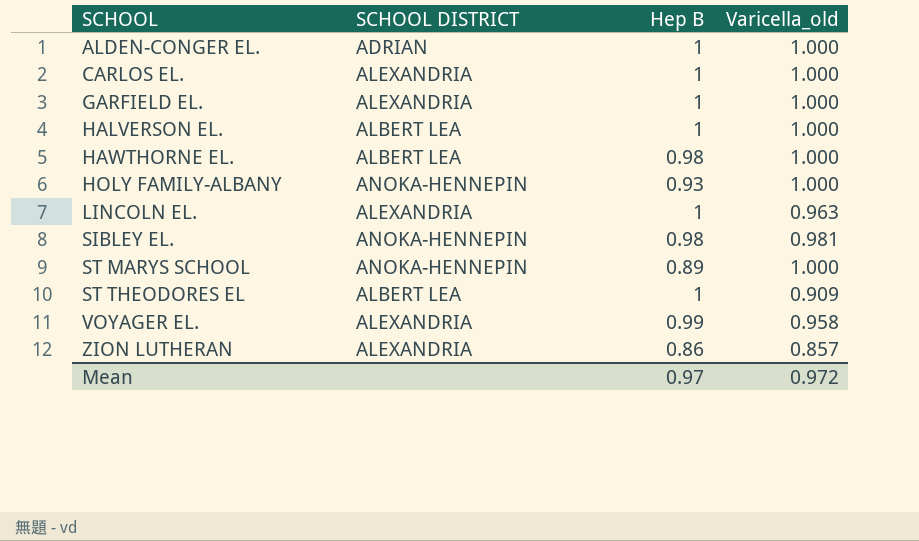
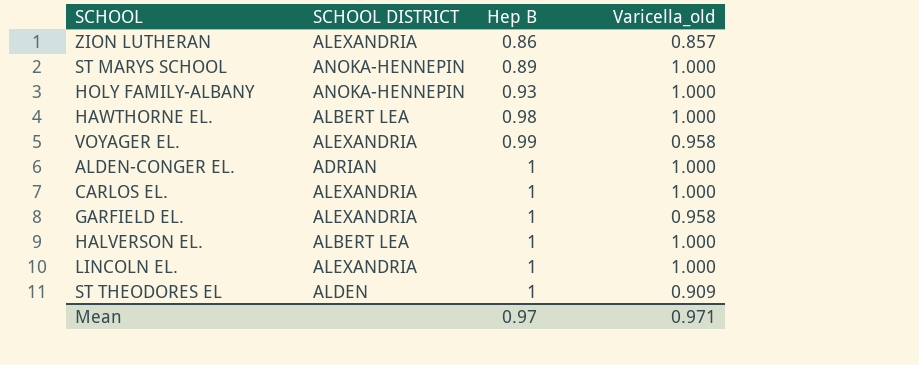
row order: SCHOOL ascending -> Hep B ascending
row SIBLEY EL.: ANOKA-HENNEPIN | 0.98 | 0.981 -> none
GARFIELD EL. | Varicella_old: 1.000 -> 0.958
LINCOLN EL. | Varicella_old: 0.963 -> 1.000
ST THEODORES EL | SCHOOL DISTRICT: ALBERT LEA -> ALDEN
Mean | Varicella_old: 0.972 -> 0.971

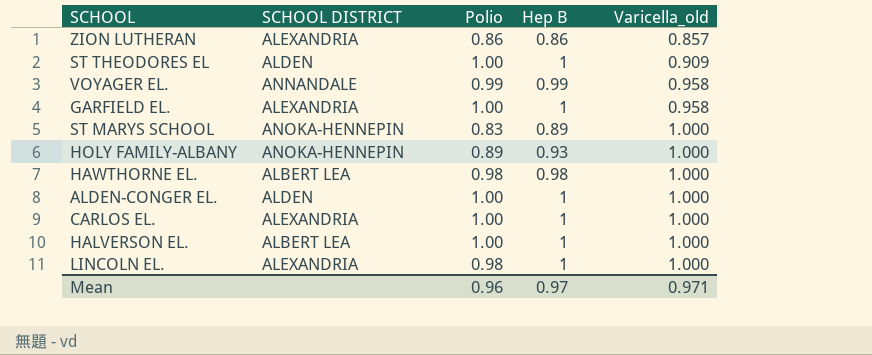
row order: Hep B ascending -> Varicella_old ascending
column Polio | position: none -> 3
VOYAGER EL. | SCHOOL DISTRICT: ALEXANDRIA -> ANNANDALE
ALDEN-CONGER EL. | SCHOOL DISTRICT: ADRIAN -> ALDEN

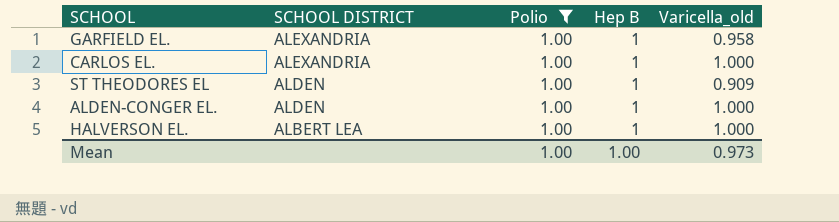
filter: none -> Polio = 1.00
row order: Varicella_old ascending -> SCHOOL DISTRICT descending
Mean | Polio: 0.96 -> 1.00
Mean | Hep B: 0.97 -> 1.00
Mean | Varicella_old: 0.971 -> 0.973

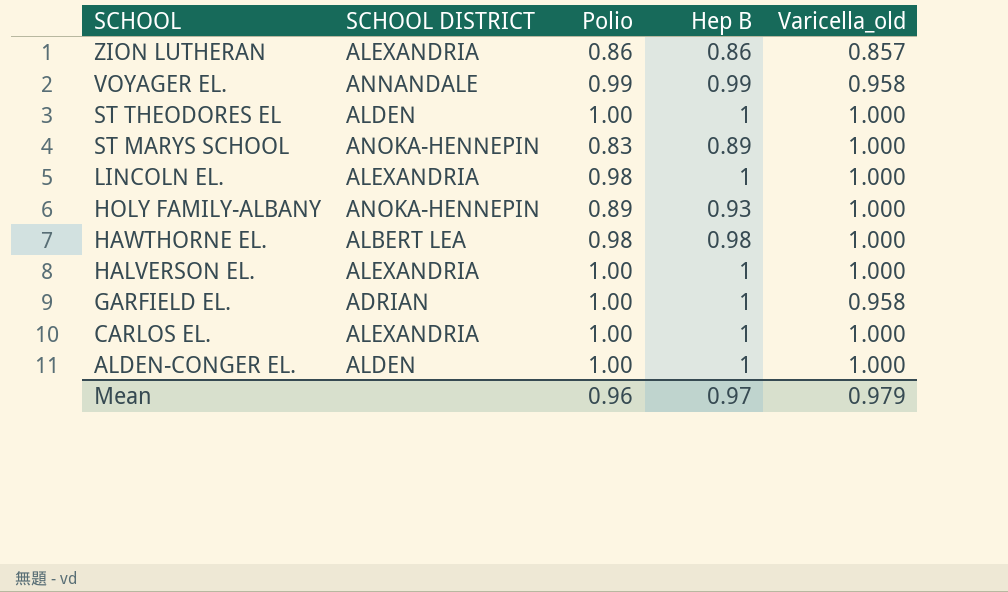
filter: Polio = 1.00 -> none
row order: SCHOOL DISTRICT descending -> SCHOOL descending
ST THEODORES EL | Varicella_old: 0.909 -> 1.000
HALVERSON EL. | SCHOOL DISTRICT: ALBERT LEA -> ALEXANDRIA
GARFIELD EL. | SCHOOL DISTRICT: ALEXANDRIA -> ADRIAN
Mean | Polio: 1.00 -> 0.96
Mean | Hep B: 1.00 -> 0.97
Mean | Varicella_old: 0.973 -> 0.979

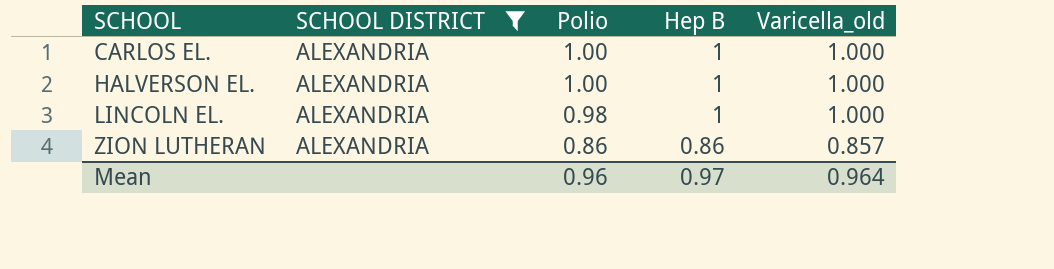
filter: none -> SCHOOL DISTRICT = ALEXANDRIA
row order: SCHOOL descending -> SCHOOL ascending
Mean | Varicella_old: 0.979 -> 0.964

